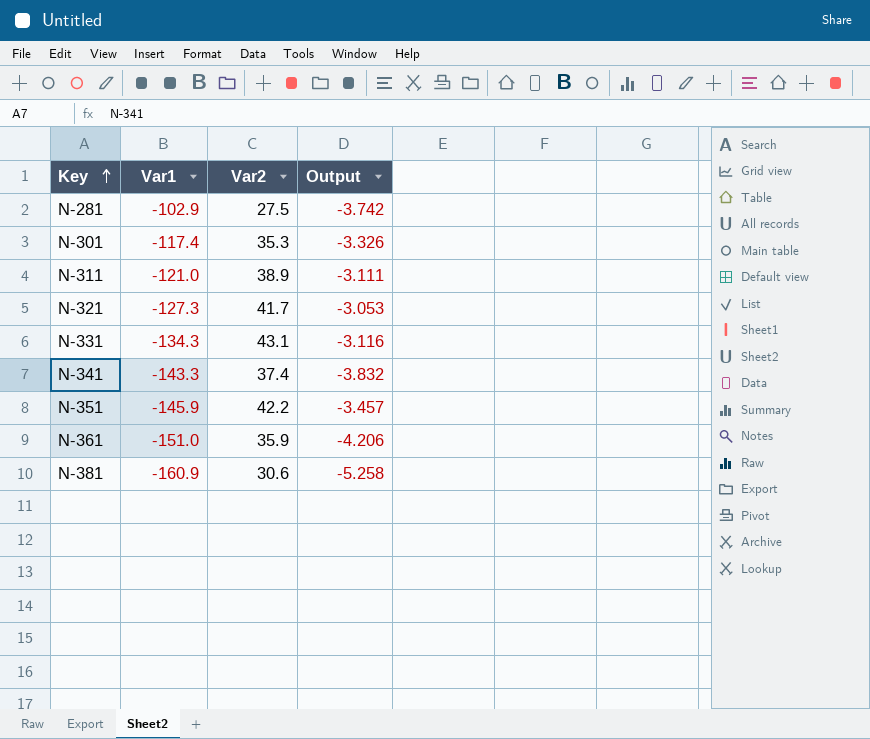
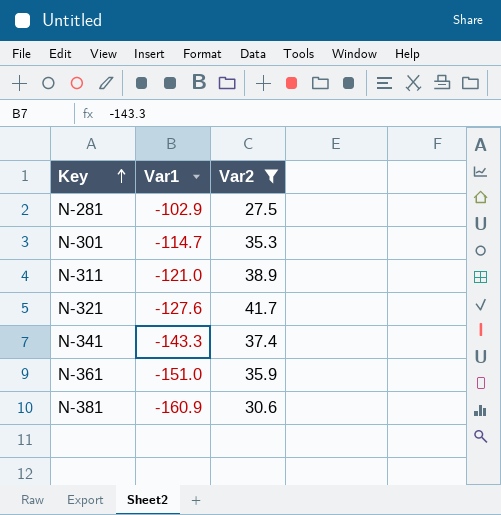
filter: none -> Var2 <= 41.7
column Output | formula: [Var1] / [Var2] -> none
N-301 | Var1: -117.4 -> -114.7
N-321 | Var1: -127.3 -> -127.6

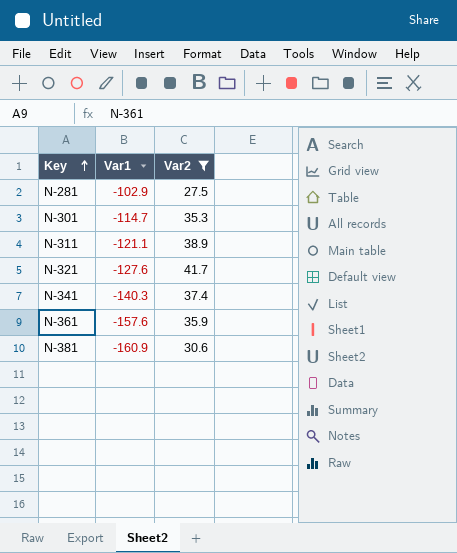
N-311 | Var1: -121.0 -> -121.1
N-341 | Var1: -143.3 -> -140.3
N-361 | Var1: -151.0 -> -157.6

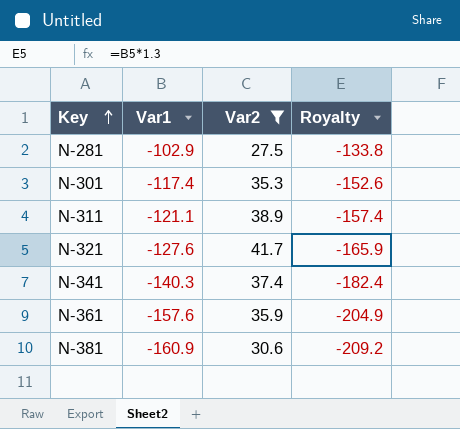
column Royalty | formula: none -> [Var1] * 1.3
N-301 | Var1: -114.7 -> -117.4

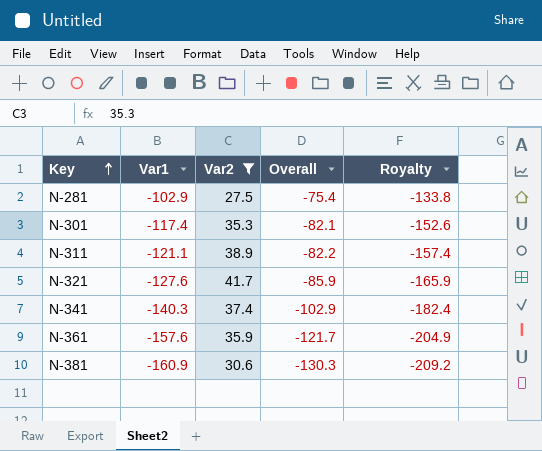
column Overall | formula: none -> [Var1] + [Var2]

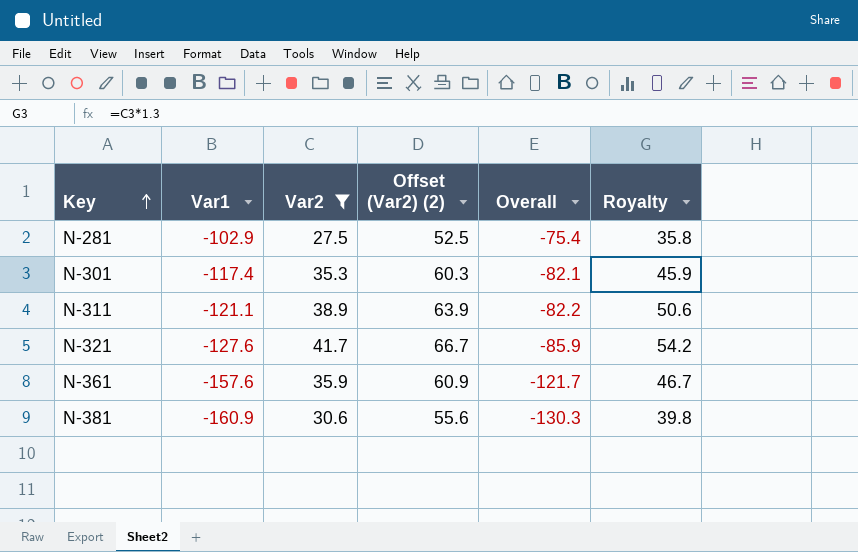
column Offset (Var2) (2) | formula: none -> [Var2] + 25
column Royalty | formula: [Var1] * 1.3 -> [Var2] * 1.3
row N-341: -140.3 | 37.4 | -102.9 | -182.4 -> none

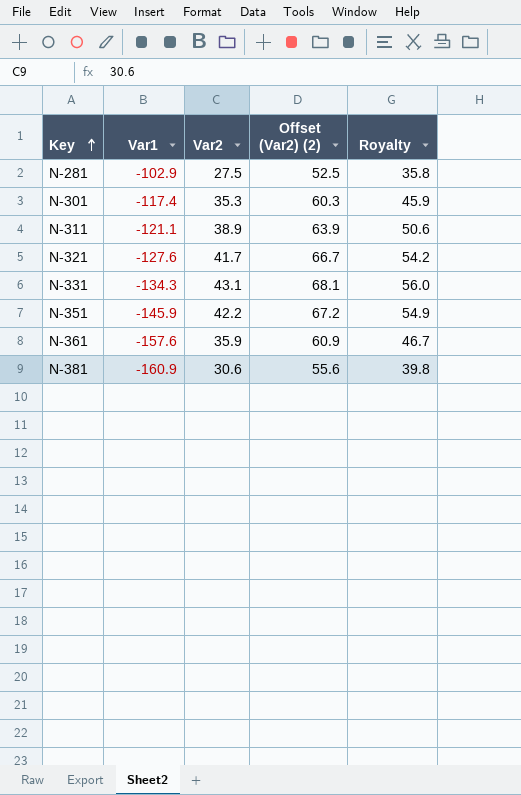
filter: Var2 <= 41.7 -> none
column Overall | formula: [Var1] + [Var2] -> none

